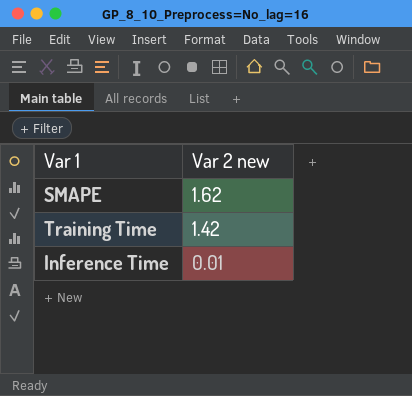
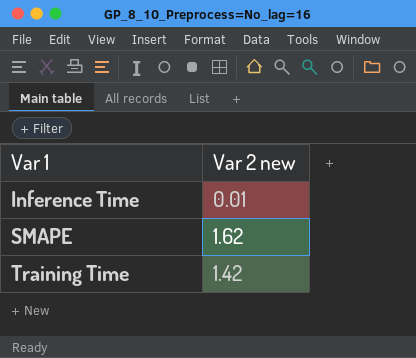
row order: Var 2 new descending -> Var 1 ascending

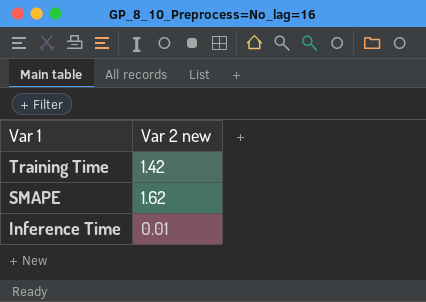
row order: Var 1 ascending -> Var 1 descending

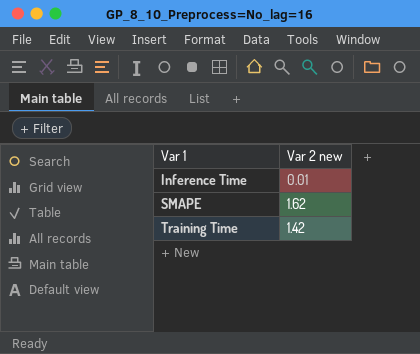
row order: Var 1 descending -> Var 1 ascending

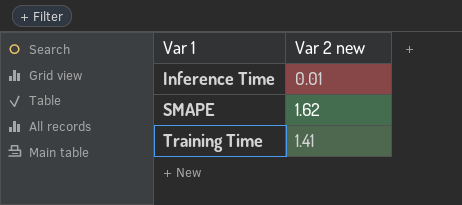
Training Time | Var 2 new: 1.42 -> 1.41

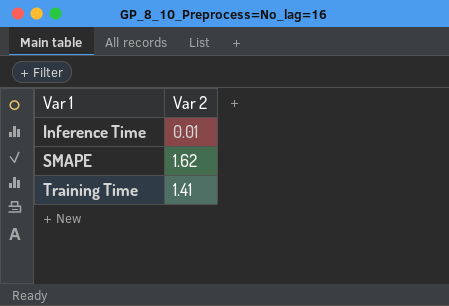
column name: Var 2 new -> Var 2

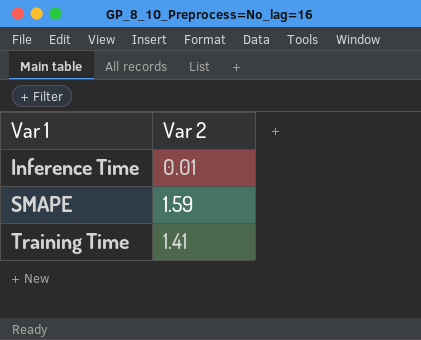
SMAPE | Var 2: 1.62 -> 1.59

